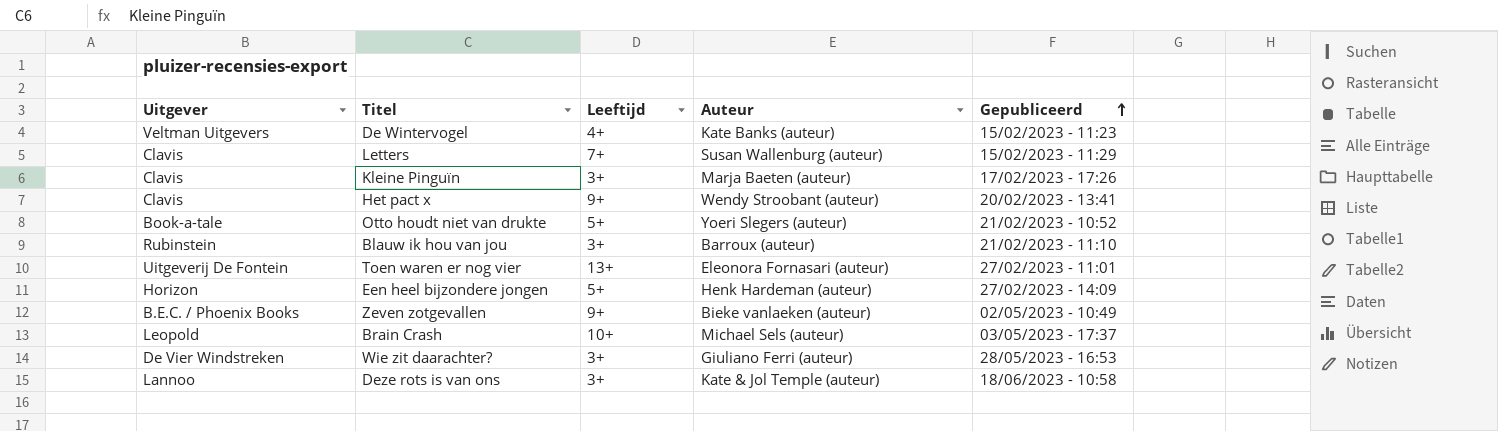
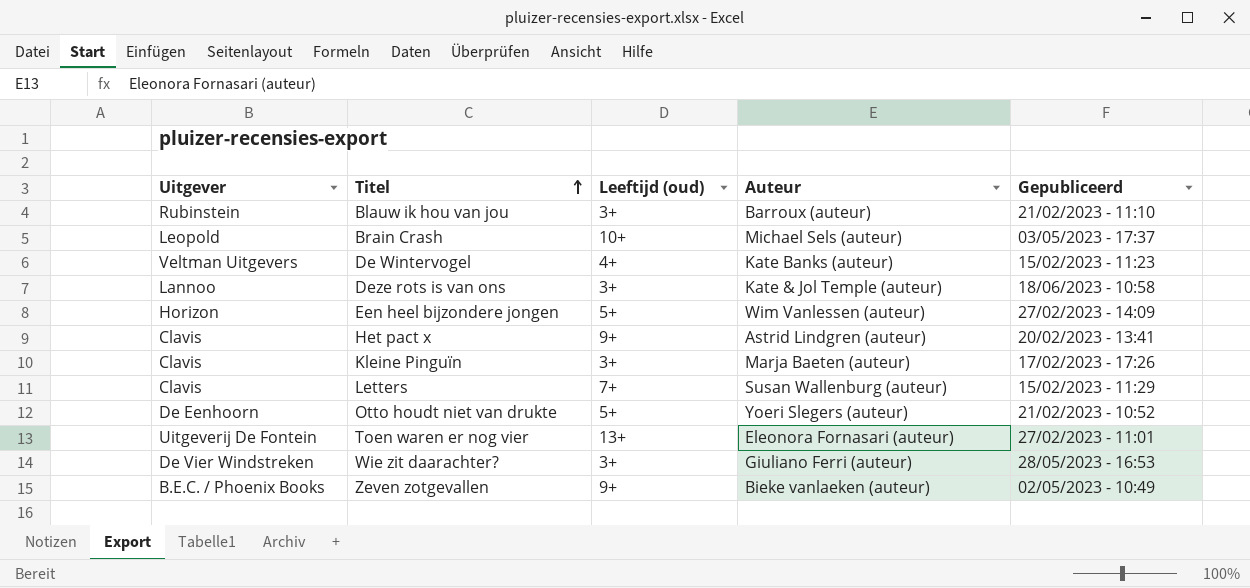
row order: Gepubliceerd ascending -> Titel ascending
column name: Leeftijd -> Leeftijd (oud)
Een heel bijzondere jongen | Auteur: Henk Hardeman (auteur) -> Wim Vanlessen (auteur)
Het pact x | Auteur: Wendy Stroobant (auteur) -> Astrid Lindgren (auteur)
Otto houdt niet van drukte | Uitgever: Book-a-tale -> De Eenhoorn

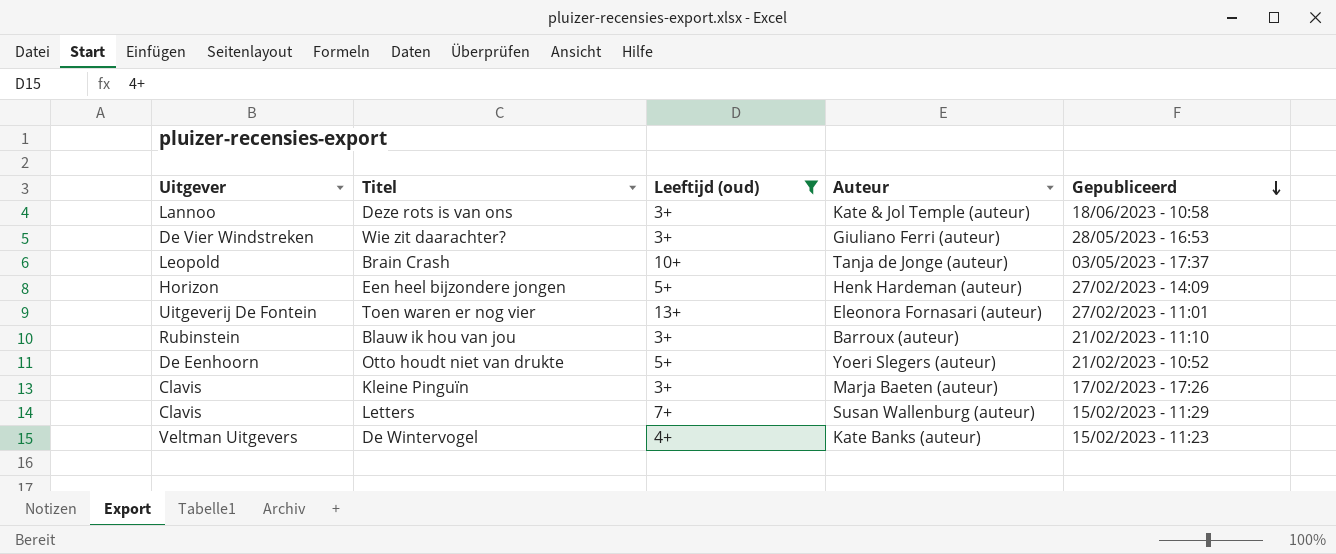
filter: none -> Leeftijd (oud) != 9+
row order: Titel ascending -> Gepubliceerd descending
Brain Crash | Auteur: Michael Sels (auteur) -> Tanja de Jonge (auteur)
Een heel bijzondere jongen | Auteur: Wim Vanlessen (auteur) -> Henk Hardeman (auteur)

